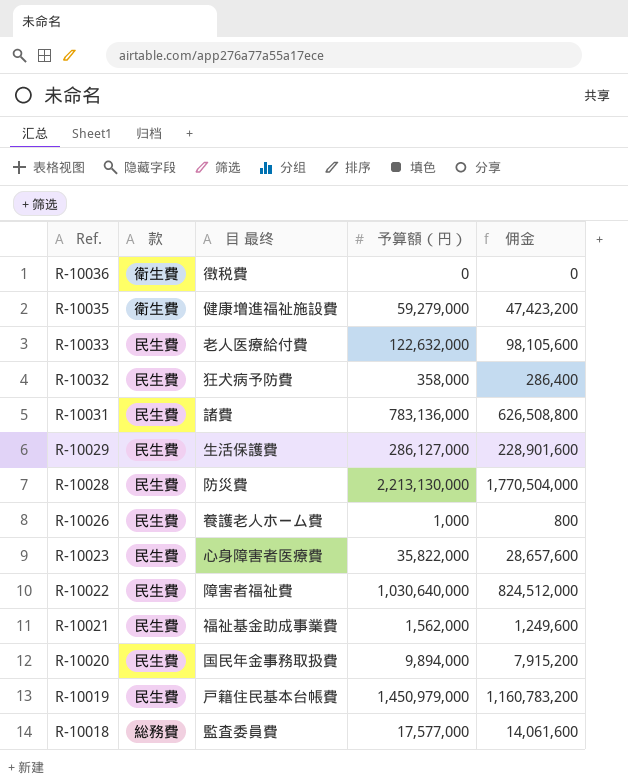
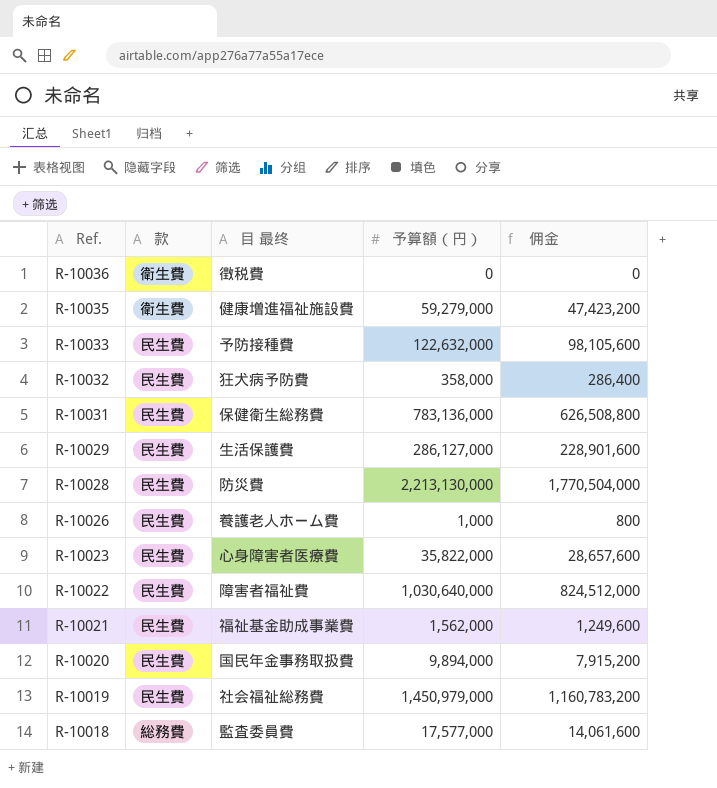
R-10033 | 目 最终: 老人医療給付費 -> 予防接種費
R-10031 | 目 最终: 諸費 -> 保健衛生総務費
R-10019 | 目 最终: 戸籍住民基本台帳費 -> 社会福祉総務費

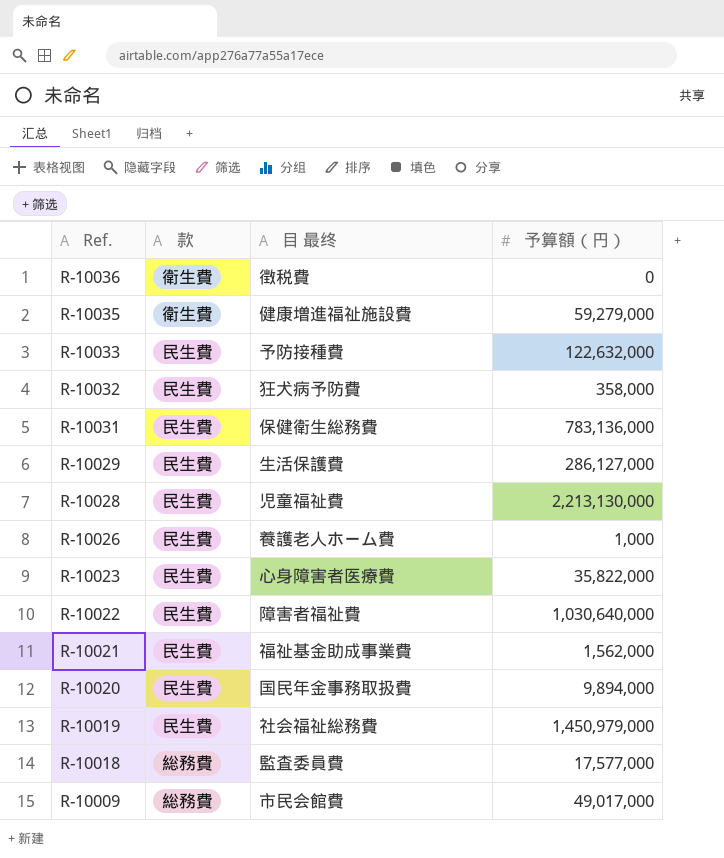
column 佣金 | formula: [予算額（円）] * 0.8 -> none
R-10028 | 目 最终: 防災費 -> 児童福祉費
row R-10009: none -> 総務費 | 市民会館費 | 49,017,000

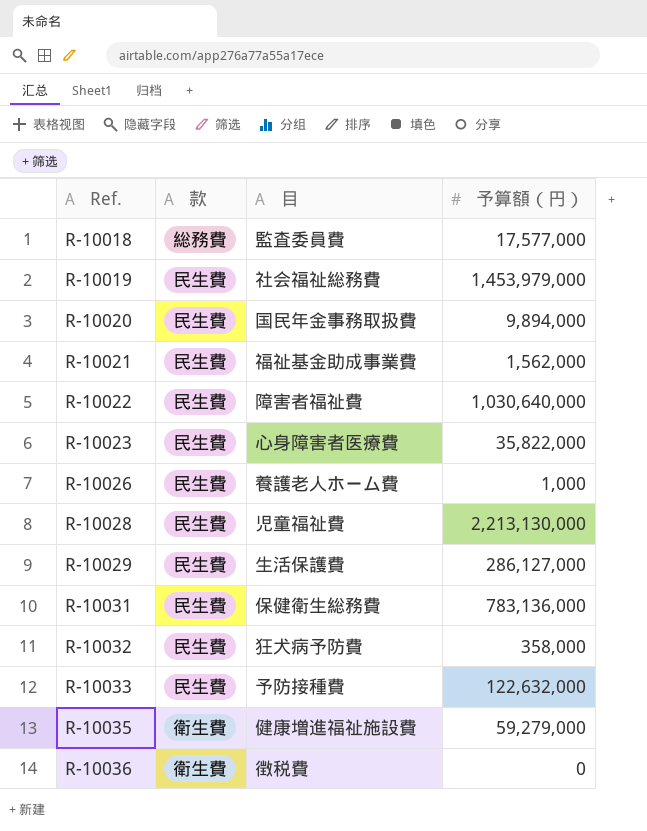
row order: Ref. descending -> Ref. ascending
column name: 目 最终 -> 目
row R-10009: 総務費 | 市民会館費 | 49,017,000 -> none
R-10019 | 予算額（円）: 1,450,979,000 -> 1,453,979,000

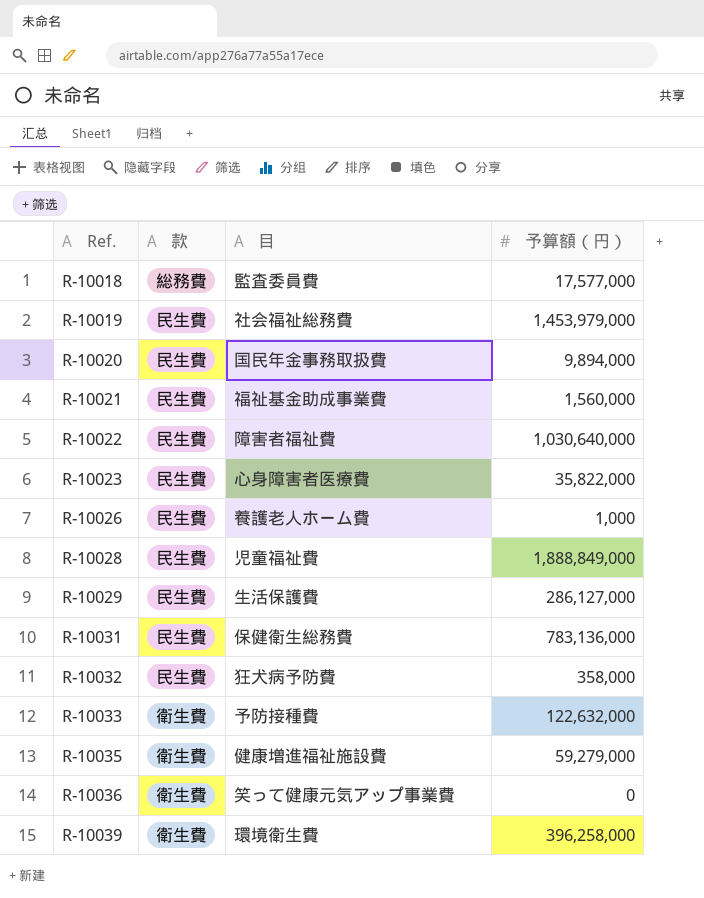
R-10021 | 予算額（円）: 1,562,000 -> 1,560,000
R-10028 | 予算額（円）: 2,213,130,000 -> 1,888,849,000
R-10033 | 款: 民生費 -> 衛生費
R-10036 | 目: 徴税費 -> 笑って健康元気アップ事業費
row R-10039: none -> 衛生費 | 環境衛生費 | 396,258,000

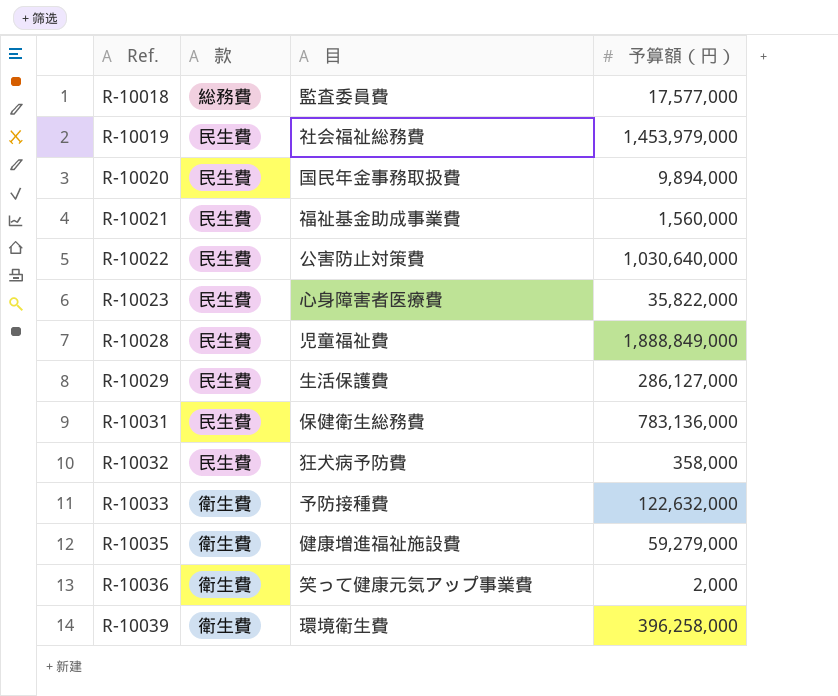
row R-10026: 民生費 | 養護老人ホーム費 | 1,000 -> none
R-10022 | 目: 障害者福祉費 -> 公害防止対策費
R-10036 | 予算額（円）: 0 -> 2,000

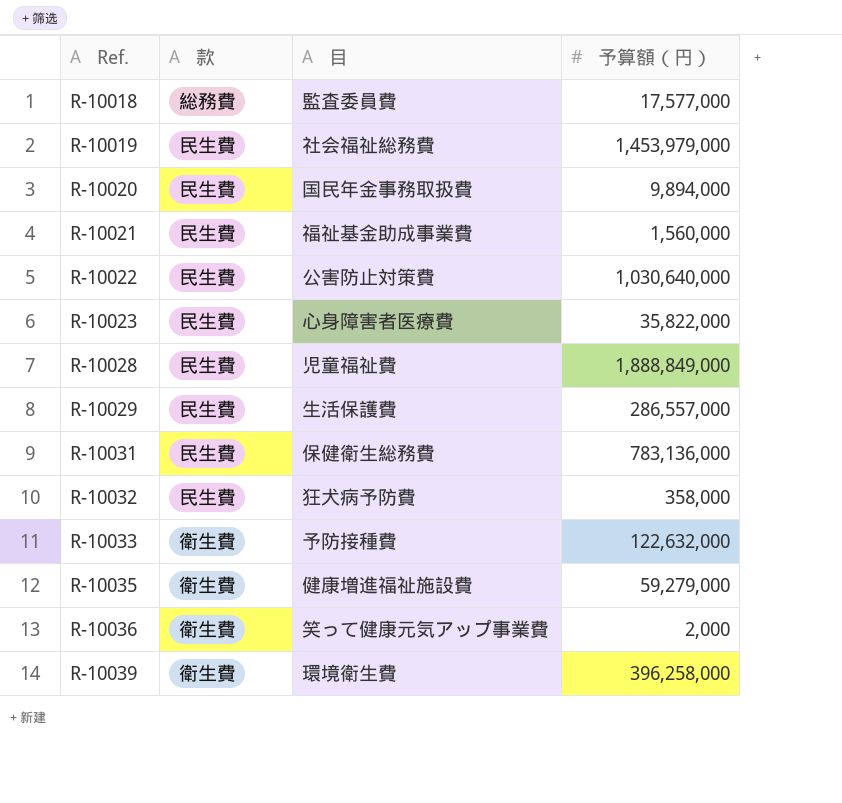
R-10029 | 予算額（円）: 286,127,000 -> 286,557,000

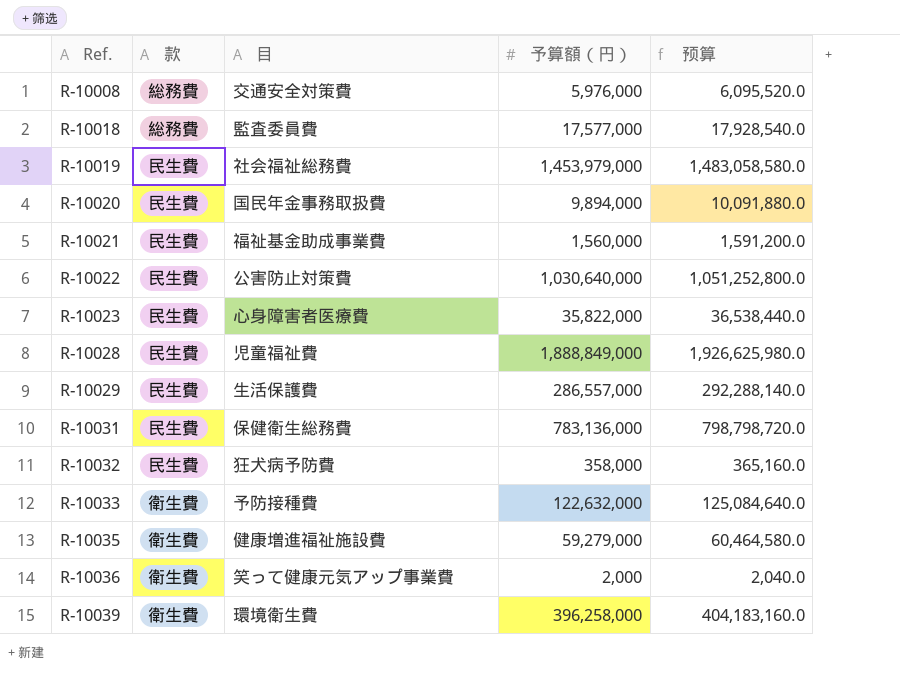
column 预算 | formula: none -> [予算額（円）] * 1.02
row R-10008: none -> 総務費 | 交通安全対策費 | 5,976,000 | 6,095,520.0

